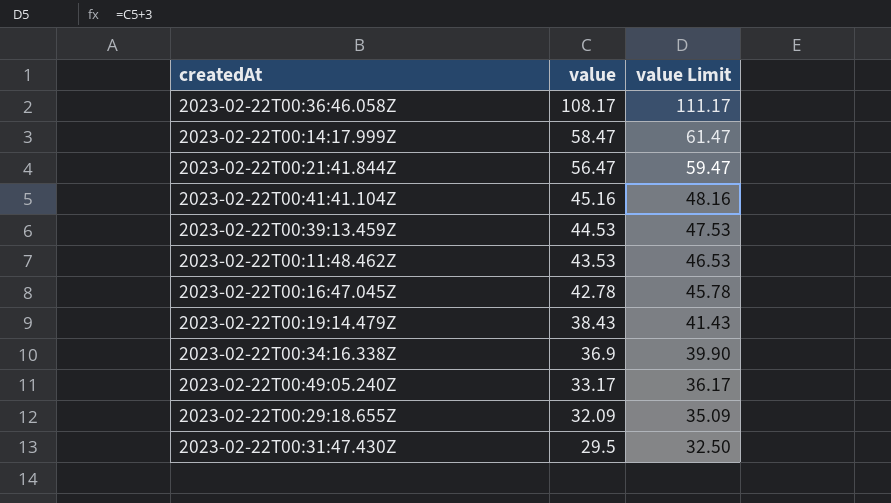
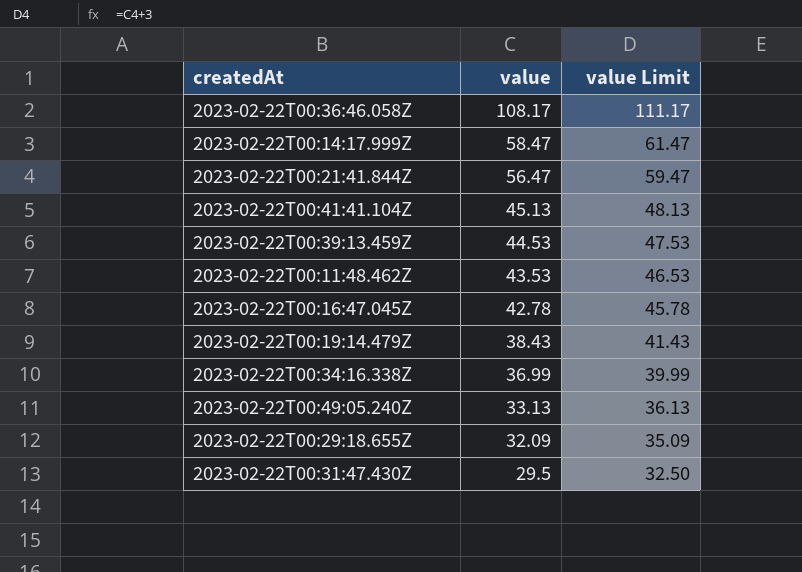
2023-02-22T00:41:41.104Z | value: 45.16 -> 45.13
2023-02-22T00:41:41.104Z | value Limit: 48.16 -> 48.13
2023-02-22T00:34:16.338Z | value: 36.9 -> 36.99
2023-02-22T00:34:16.338Z | value Limit: 39.90 -> 39.99
2023-02-22T00:49:05.240Z | value: 33.17 -> 33.13
2023-02-22T00:49:05.240Z | value Limit: 36.17 -> 36.13

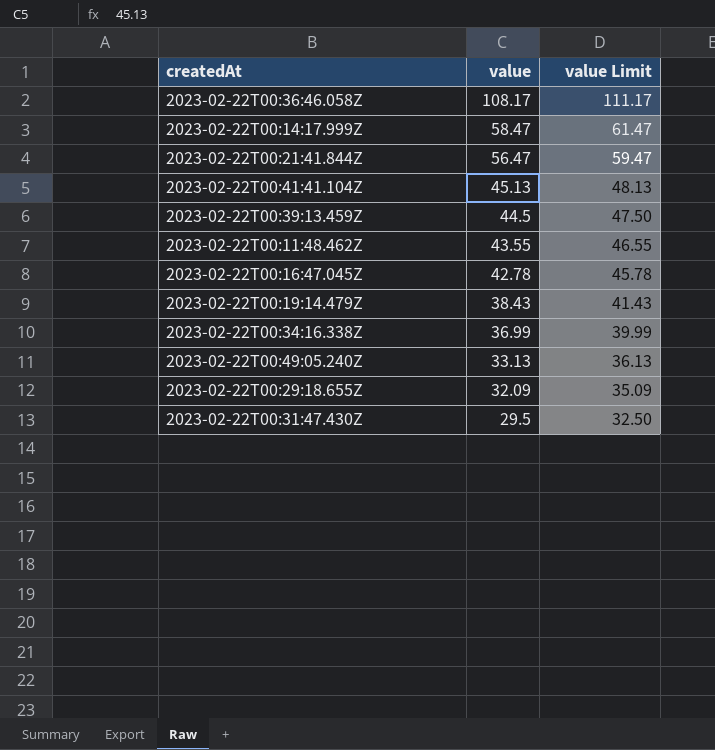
2023-02-22T00:39:13.459Z | value: 44.53 -> 44.5
2023-02-22T00:39:13.459Z | value Limit: 47.53 -> 47.50
2023-02-22T00:11:48.462Z | value: 43.53 -> 43.55
2023-02-22T00:11:48.462Z | value Limit: 46.53 -> 46.55

